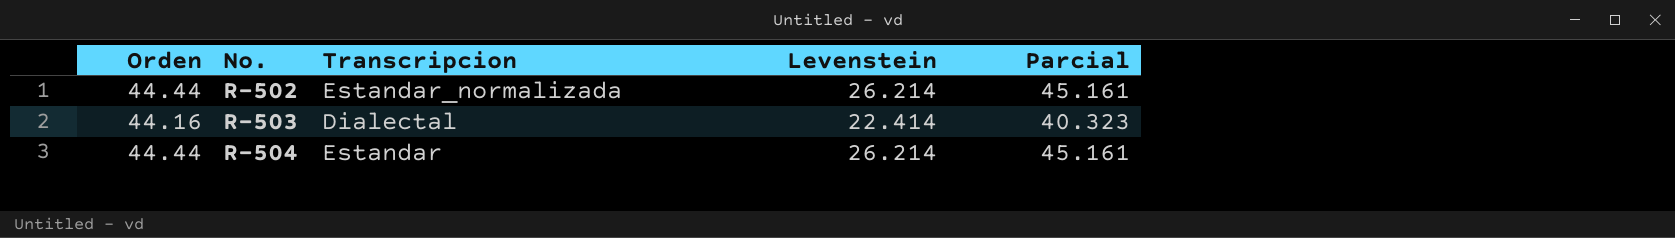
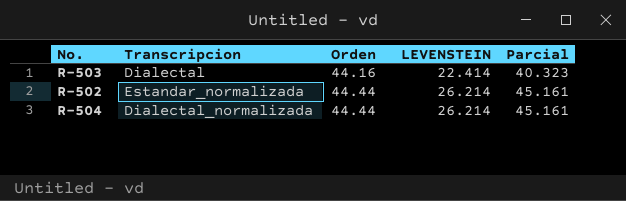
row order: No. ascending -> Orden ascending
column Orden | position: 1 -> 3
column name: Levenstein -> LEVENSTEIN
R-504 | Transcripcion: Estandar -> Dialectal_normalizada

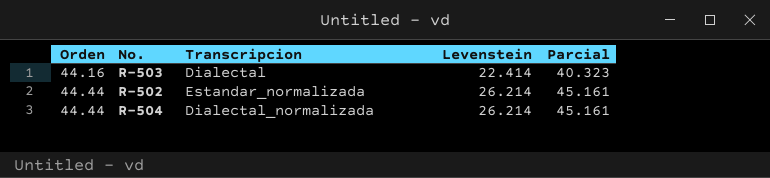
column Orden | position: 3 -> 1
column name: LEVENSTEIN -> Levenstein

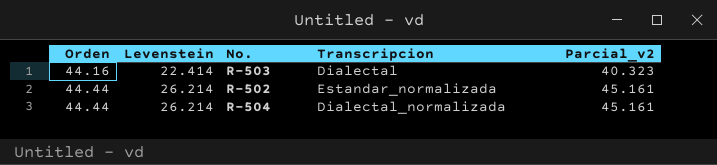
column Levenstein | position: 4 -> 2
column name: Parcial -> Parcial_v2

